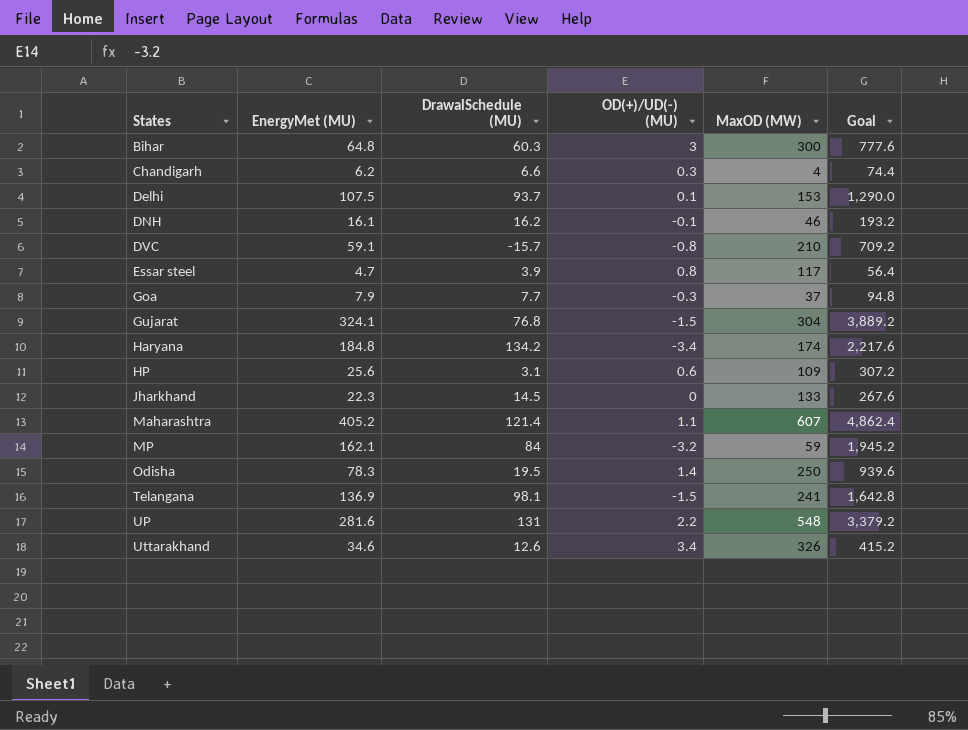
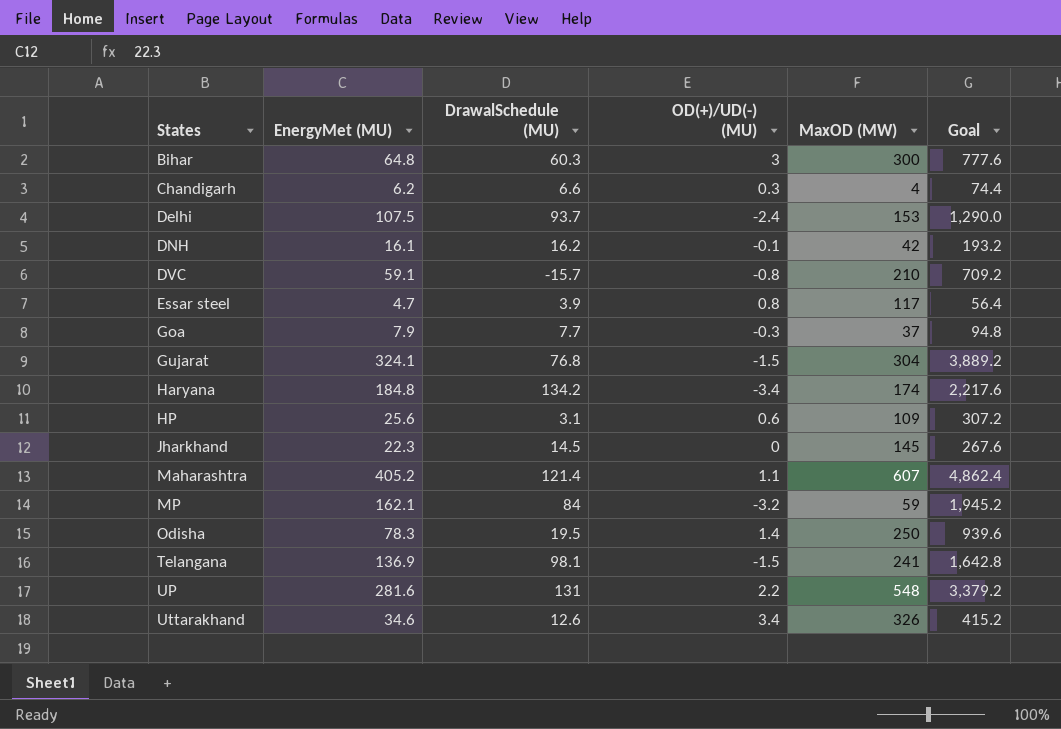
Delhi | OD(+)/UD(-) (MU): 0.1 -> -2.4
DNH | MaxOD (MW): 46 -> 42
Jharkhand | MaxOD (MW): 133 -> 145

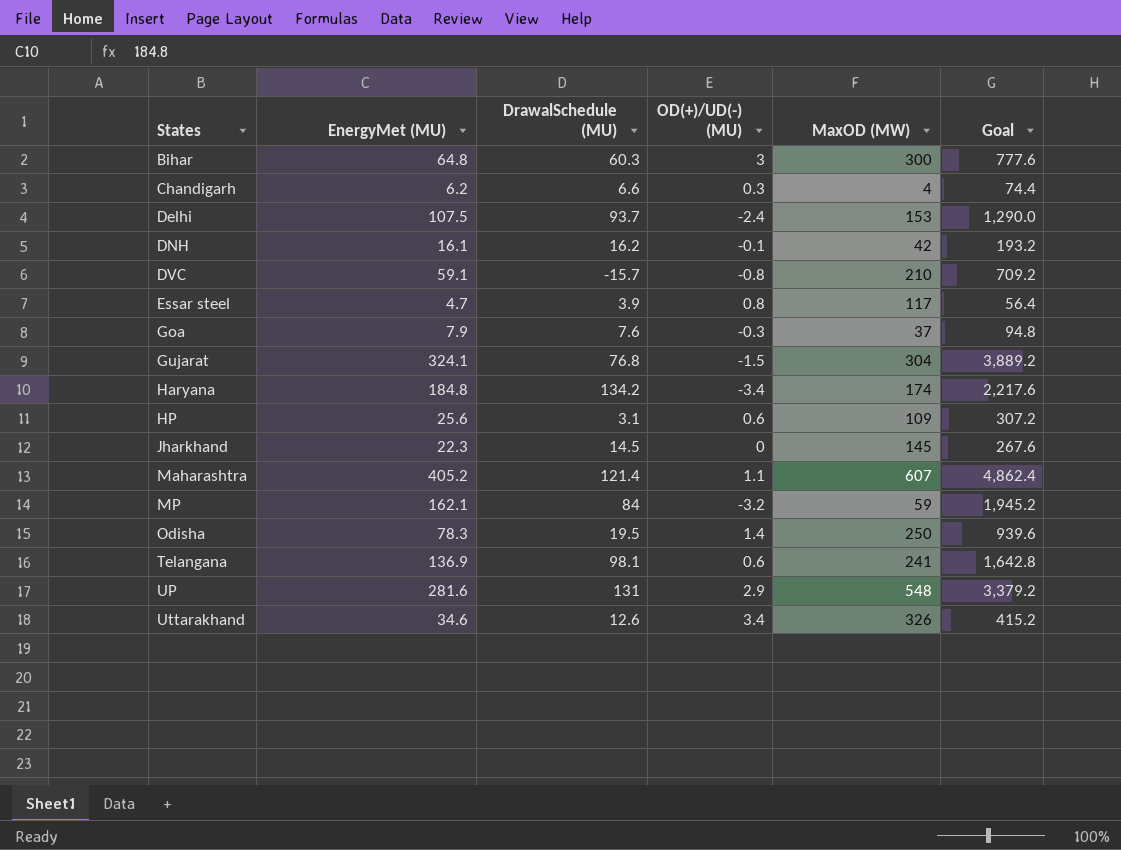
Goa | DrawalSchedule (MU): 7.7 -> 7.6
Telangana | OD(+)/UD(-) (MU): -1.5 -> 0.6
UP | OD(+)/UD(-) (MU): 2.2 -> 2.9

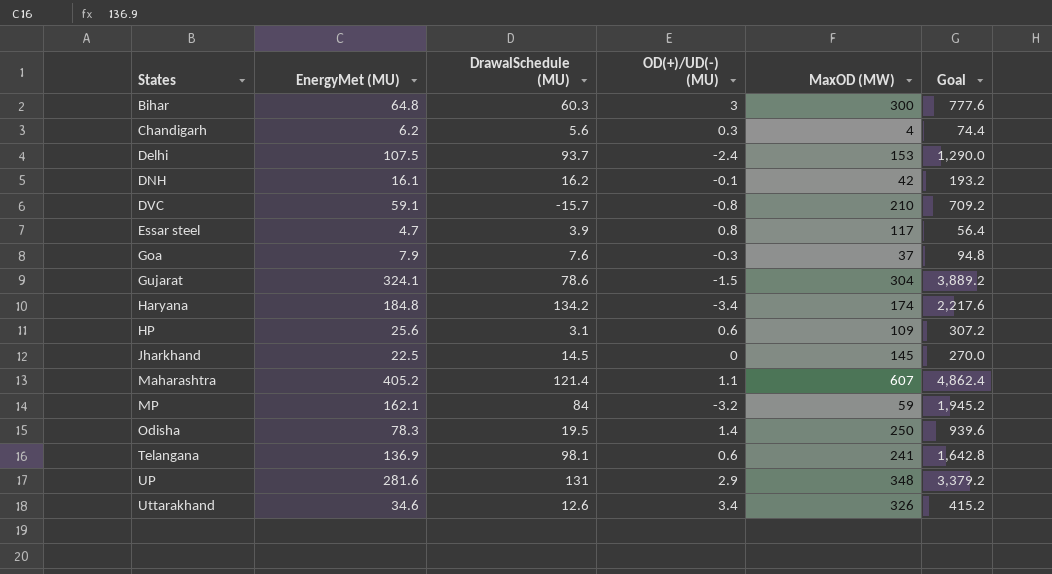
Chandigarh | DrawalSchedule (MU): 6.6 -> 5.6
Gujarat | DrawalSchedule (MU): 76.8 -> 78.6
Jharkhand | EnergyMet (MU): 22.3 -> 22.5
Jharkhand | Goal: 267.6 -> 270.0
UP | MaxOD (MW): 548 -> 348

